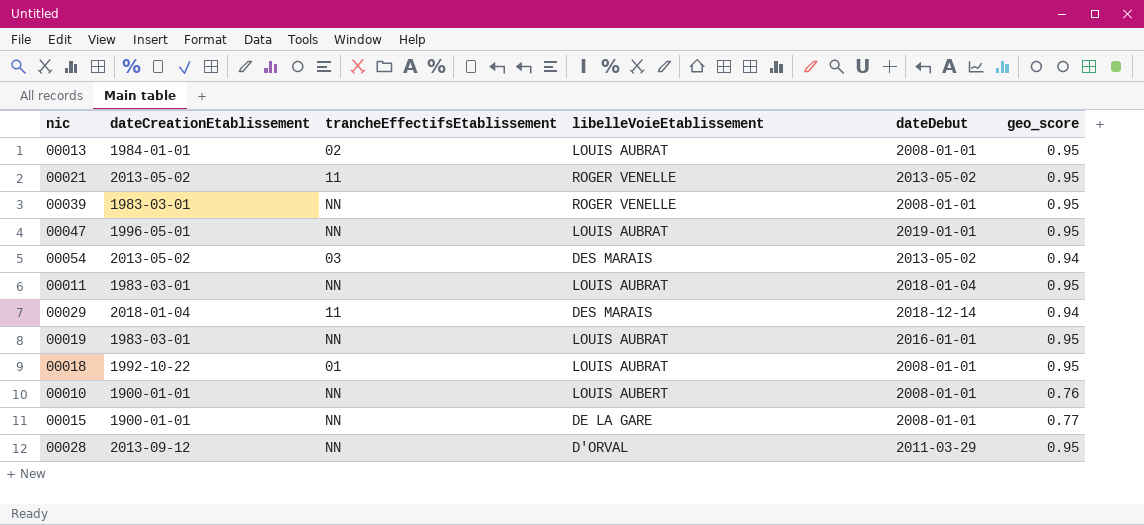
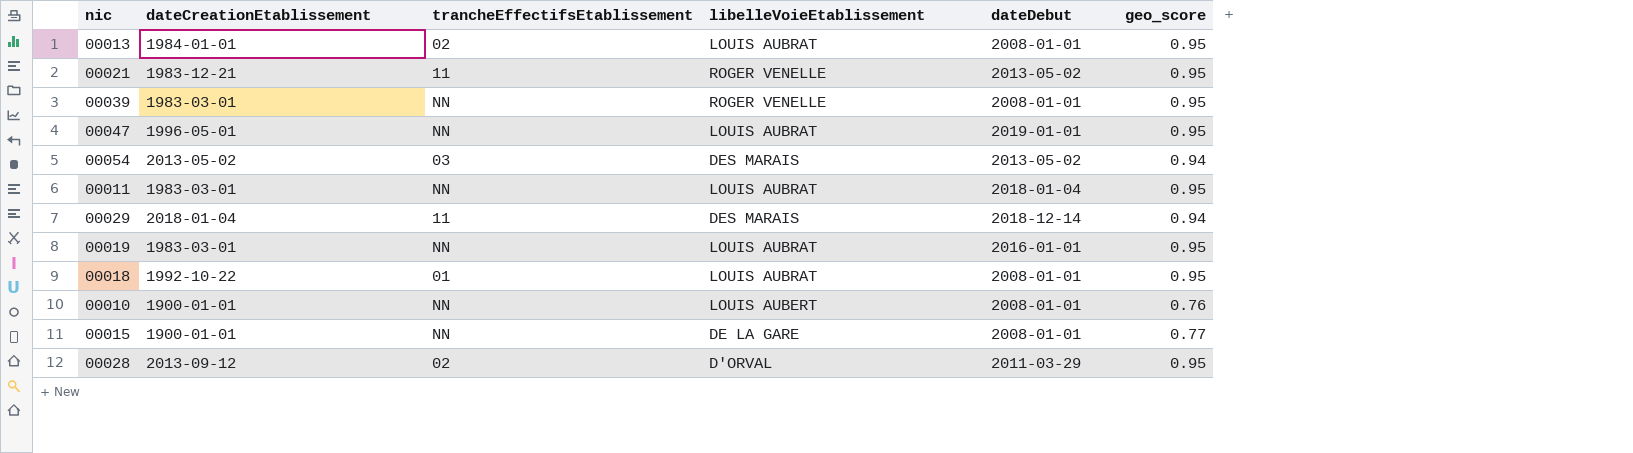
00021 | dateCreationEtablissement: 2013-05-02 -> 1983-12-21
00028 | trancheEffectifsEtablissement: NN -> 02

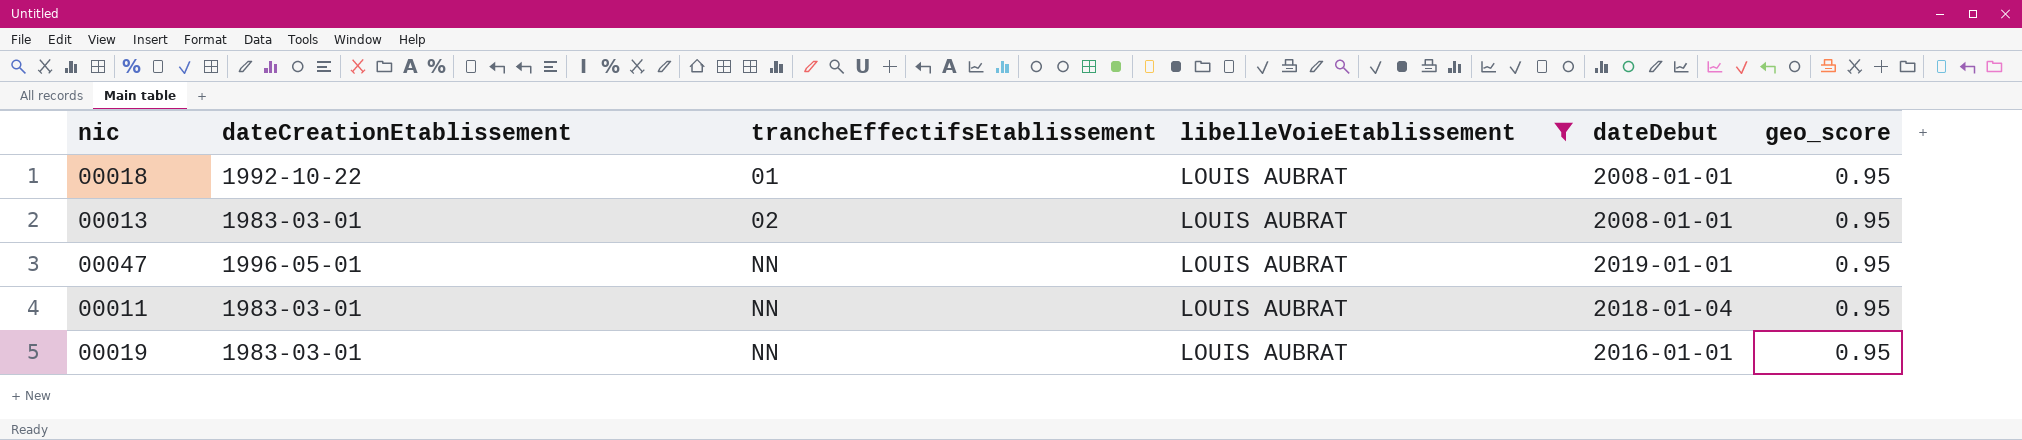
filter: none -> libelleVoieEtablissement = LOUIS AUBRAT
row order: none -> trancheEffectifsEtablissement ascending
00013 | dateCreationEtablissement: 1984-01-01 -> 1983-03-01

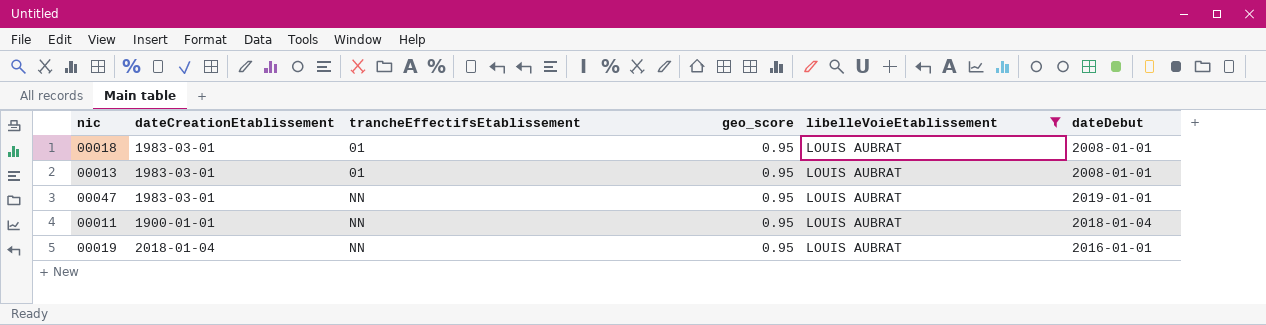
column geo_score | position: 6 -> 4
00018 | dateCreationEtablissement: 1992-10-22 -> 1983-03-01
00013 | trancheEffectifsEtablissement: 02 -> 01
00047 | dateCreationEtablissement: 1996-05-01 -> 1983-03-01
00011 | dateCreationEtablissement: 1983-03-01 -> 1900-01-01
00019 | dateCreationEtablissement: 1983-03-01 -> 2018-01-04

